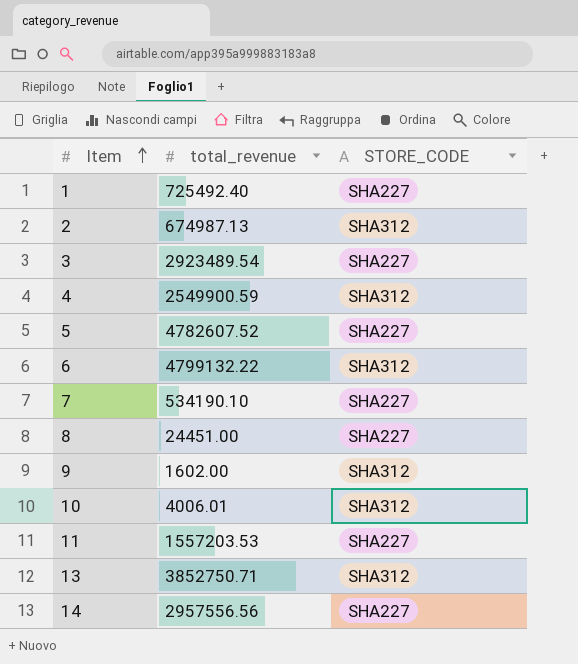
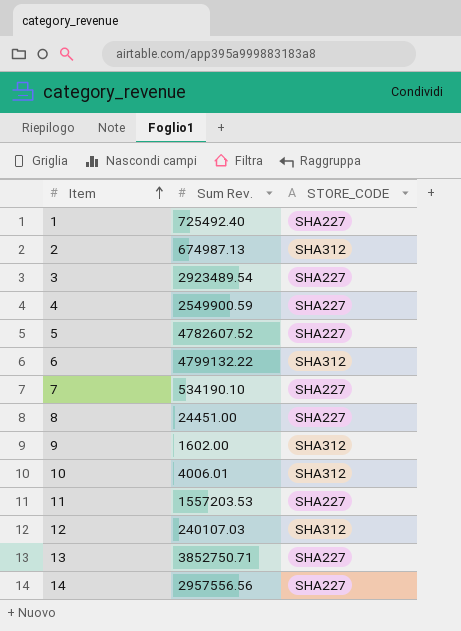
column name: total_revenue -> Sum Rev.
4 | STORE_CODE: SHA312 -> SHA227
row 12: none -> 240107.03 | SHA312
13 | STORE_CODE: SHA312 -> SHA227

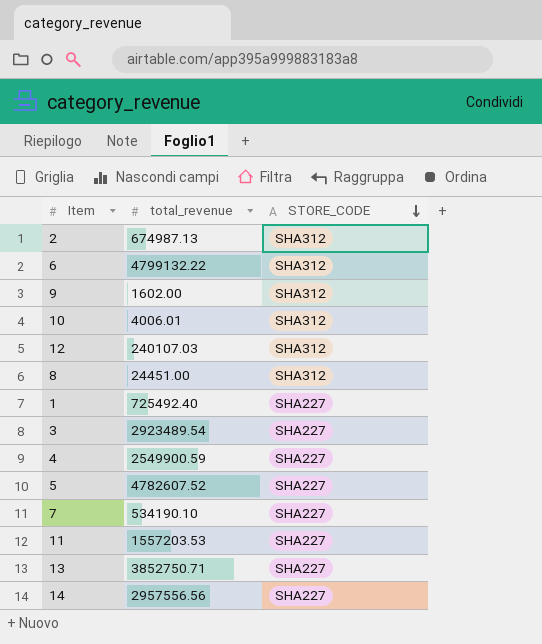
row order: Item ascending -> STORE_CODE descending
column name: Sum Rev. -> total_revenue
8 | STORE_CODE: SHA227 -> SHA312

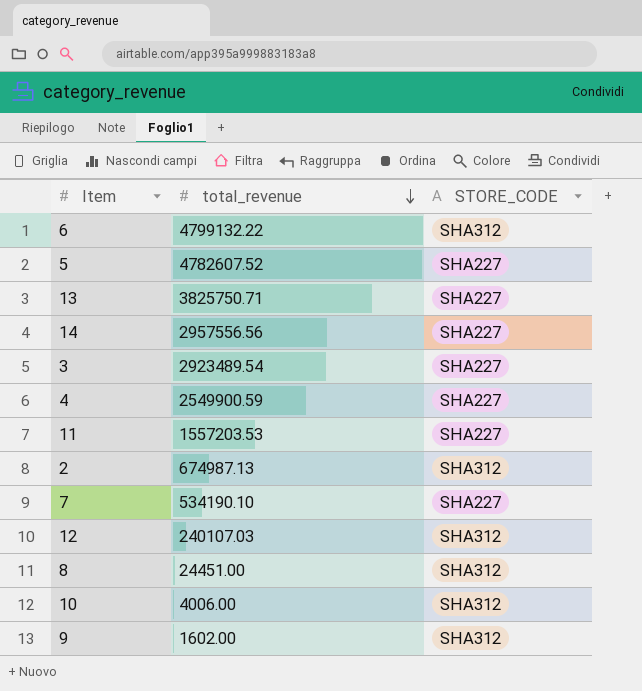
row order: STORE_CODE descending -> total_revenue descending
row 1: 725492.40 | SHA227 -> none
13 | total_revenue: 3852750.71 -> 3825750.71
10 | total_revenue: 4006.01 -> 4006.00

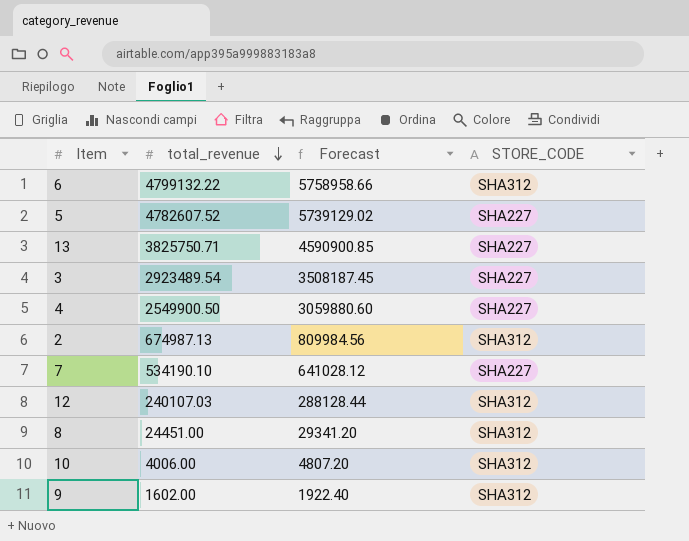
column Forecast | formula: none -> [total_revenue] * 1.2
row 14: 2957556.56 | SHA227 -> none
row 11: 1557203.53 | SHA227 -> none
4 | total_revenue: 2549900.59 -> 2549900.50

